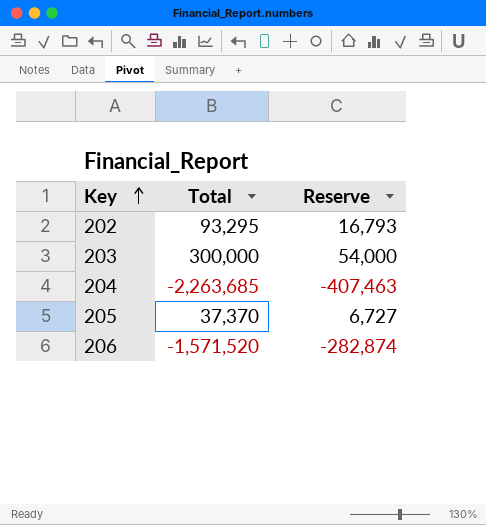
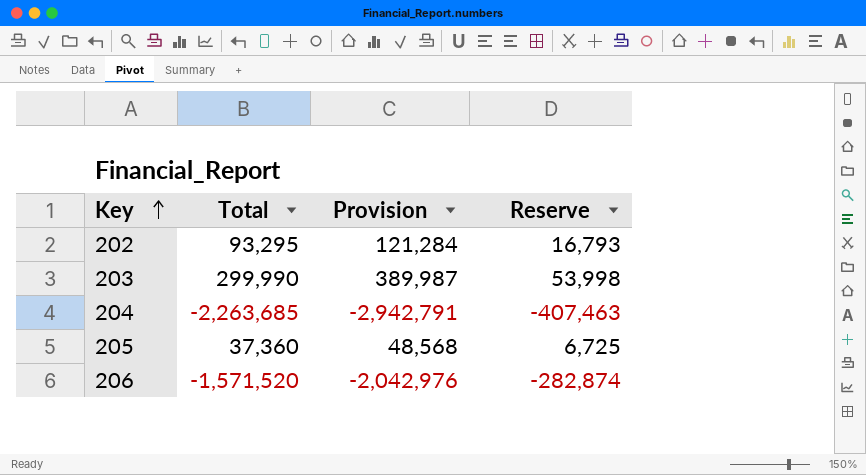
column Provision | formula: none -> [Total] * 1.3
203 | Total: 300,000 -> 299,990
203 | Reserve: 54,000 -> 53,998
205 | Total: 37,370 -> 37,360
205 | Reserve: 6,727 -> 6,725

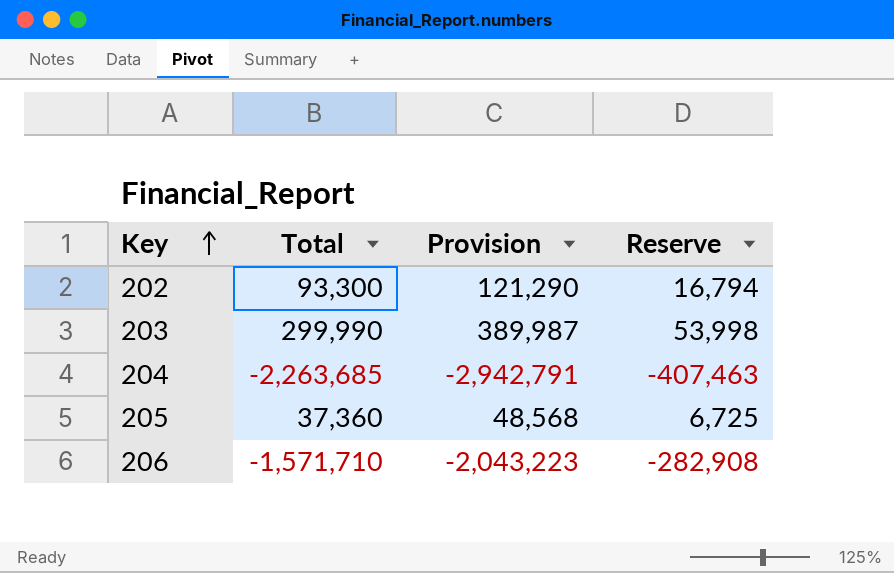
202 | Total: 93,295 -> 93,300
202 | Provision: 121,284 -> 121,290
202 | Reserve: 16,793 -> 16,794
206 | Total: -1,571,520 -> -1,571,710
206 | Provision: -2,042,976 -> -2,043,223
206 | Reserve: -282,874 -> -282,908

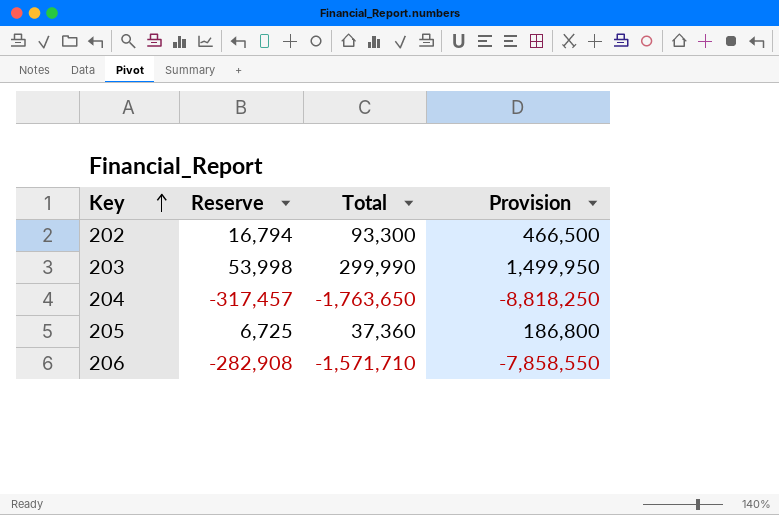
column Reserve | position: 4 -> 2
column Provision | formula: [Total] * 1.3 -> [Total] * 5
204 | Reserve: -407,463 -> -317,457
204 | Total: -2,263,685 -> -1,763,650

